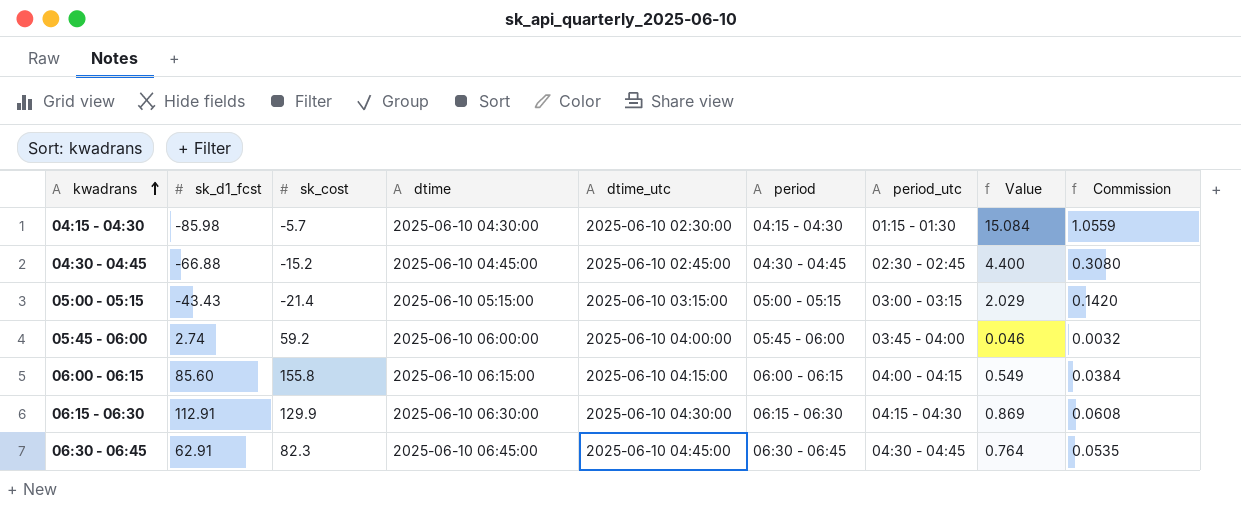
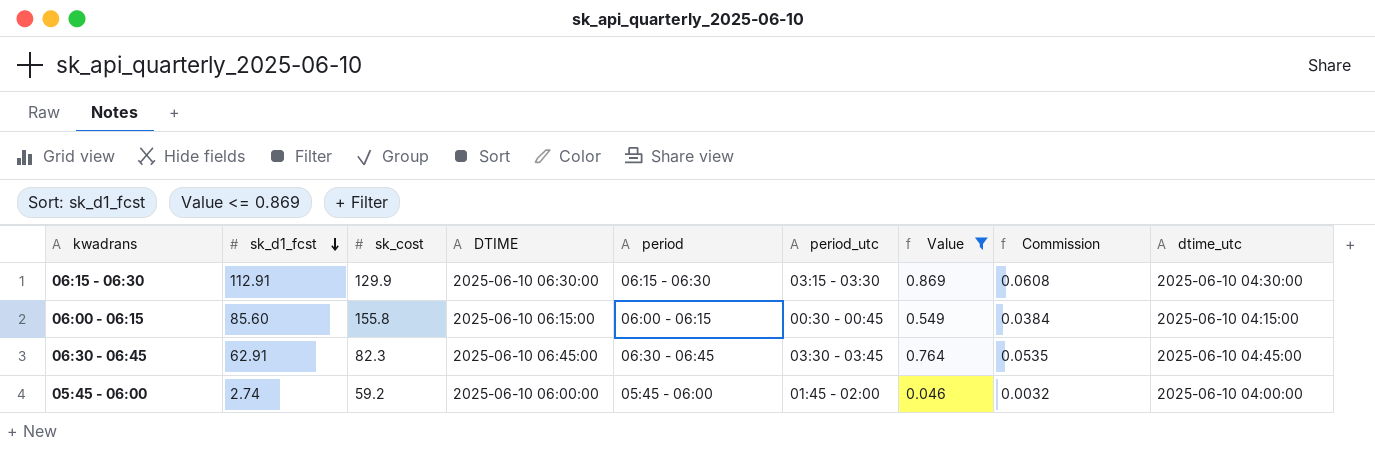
filter: none -> Value <= 0.869
row order: kwadrans ascending -> sk_d1_fcst descending
column name: dtime -> DTIME
column dtime_utc | position: 5 -> 9
06:15 - 06:30 | period_utc: 04:15 - 04:30 -> 03:15 - 03:30
06:00 - 06:15 | period_utc: 04:00 - 04:15 -> 00:30 - 00:45
06:30 - 06:45 | period_utc: 04:30 - 04:45 -> 03:30 - 03:45
05:45 - 06:00 | period_utc: 03:45 - 04:00 -> 01:45 - 02:00

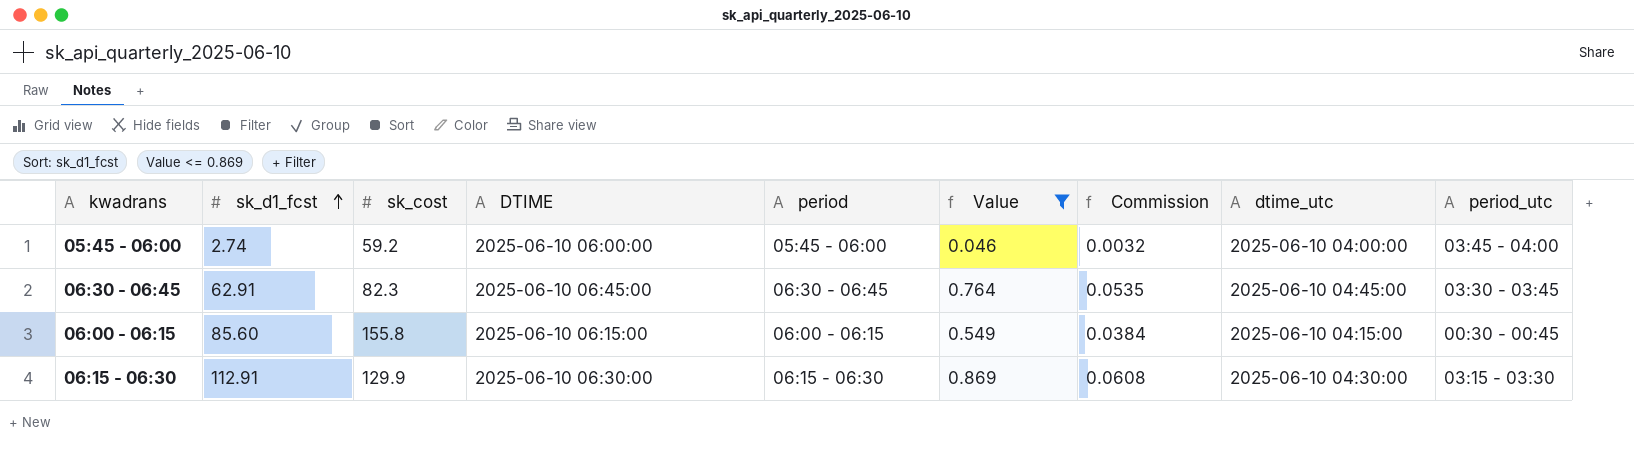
row order: sk_d1_fcst descending -> sk_d1_fcst ascending
column period_utc | position: 6 -> 9
05:45 - 06:00 | period_utc: 01:45 - 02:00 -> 03:45 - 04:00

